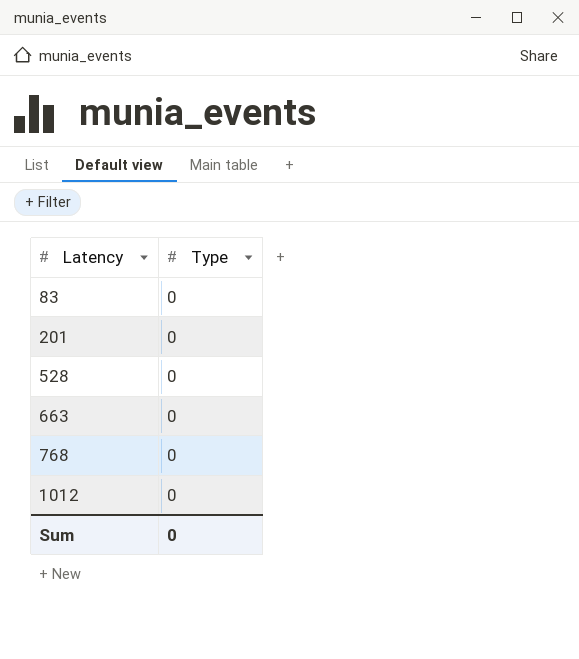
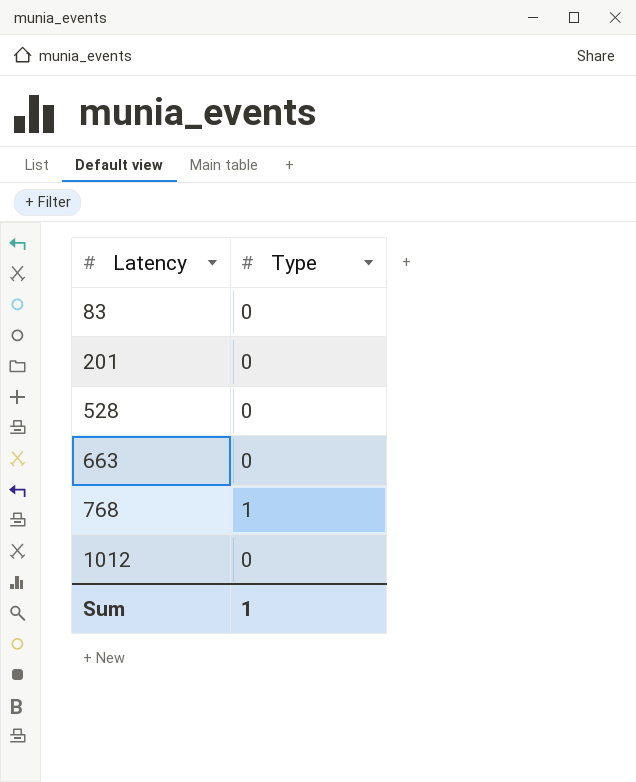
768 | Type: 0 -> 1
Sum | Type: 0 -> 1

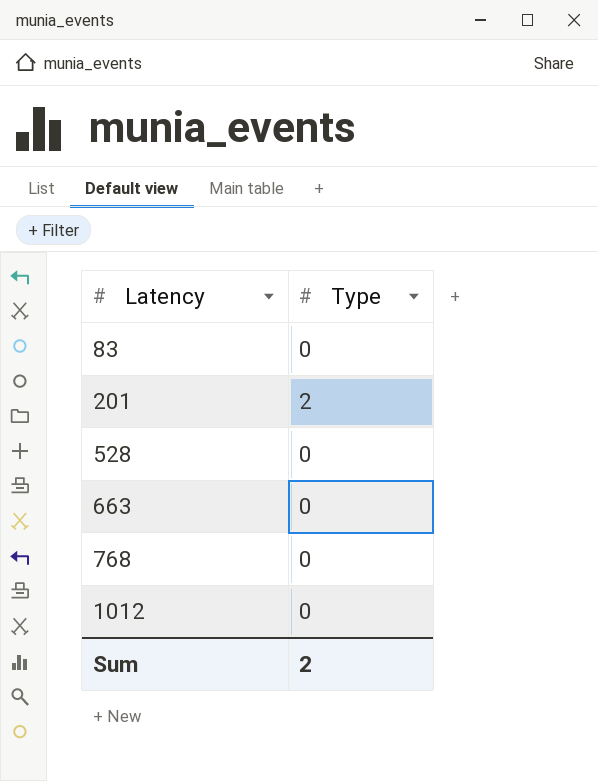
201 | Type: 0 -> 2
768 | Type: 1 -> 0
Sum | Type: 1 -> 2

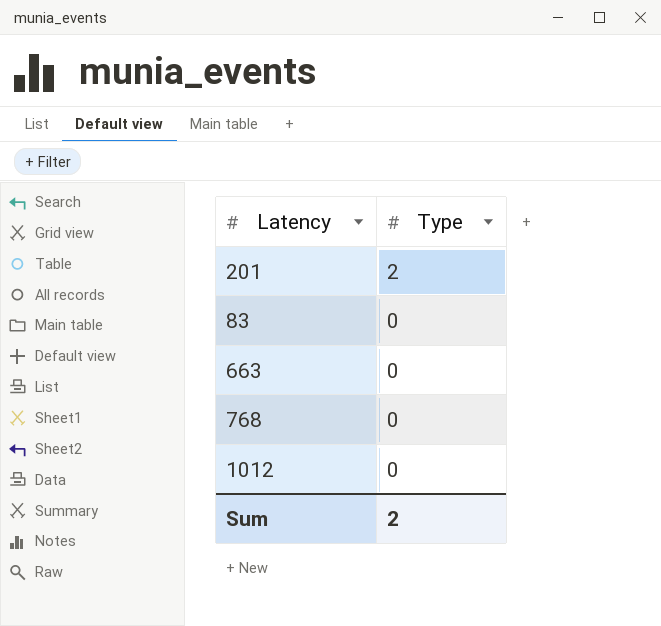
row order: Latency ascending -> Type descending
row 528: 0 -> none

